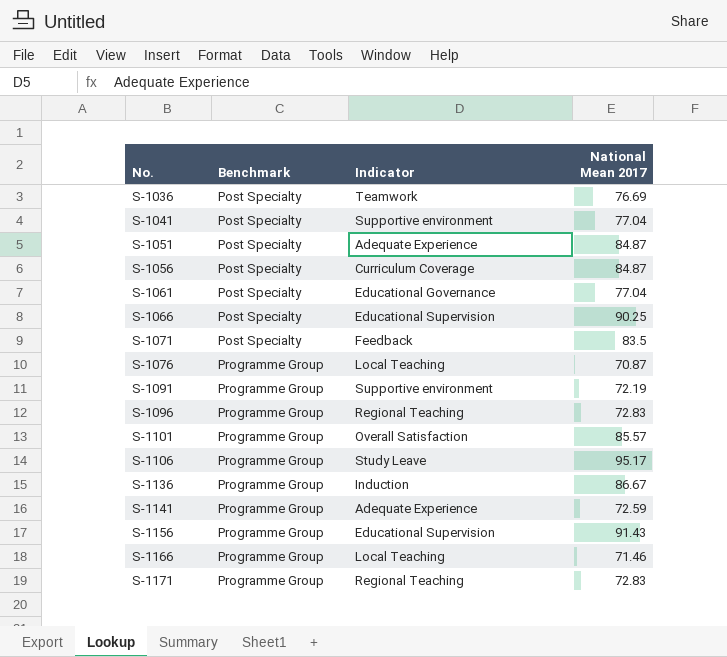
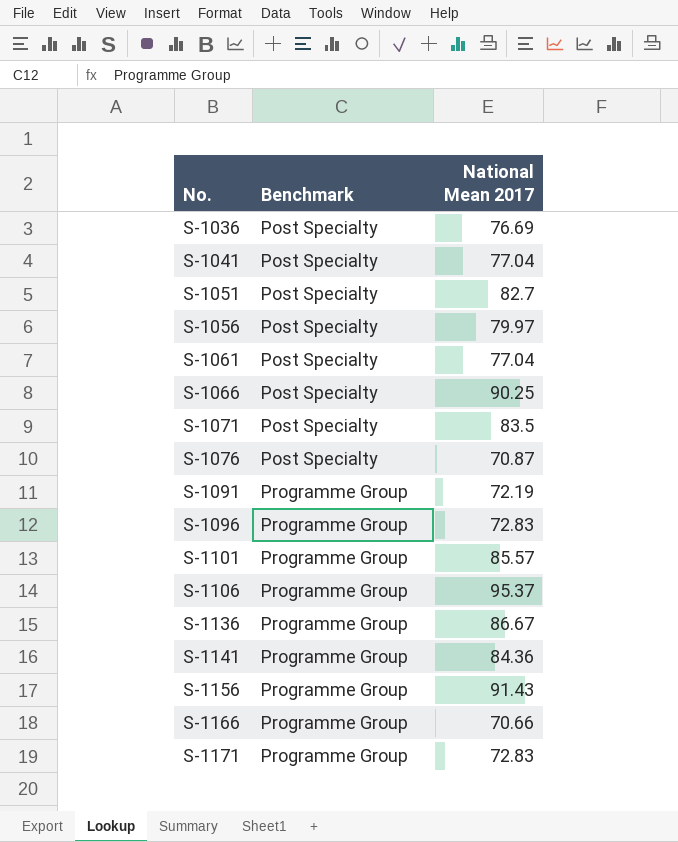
column Indicator | position: 3 -> none
S-1051 | National Mean 2017: 84.87 -> 82.7
S-1056 | National Mean 2017: 84.87 -> 79.97
S-1076 | Benchmark: Programme Group -> Post Specialty
S-1106 | National Mean 2017: 95.17 -> 95.37
S-1141 | National Mean 2017: 72.59 -> 84.36
S-1166 | National Mean 2017: 71.46 -> 70.66

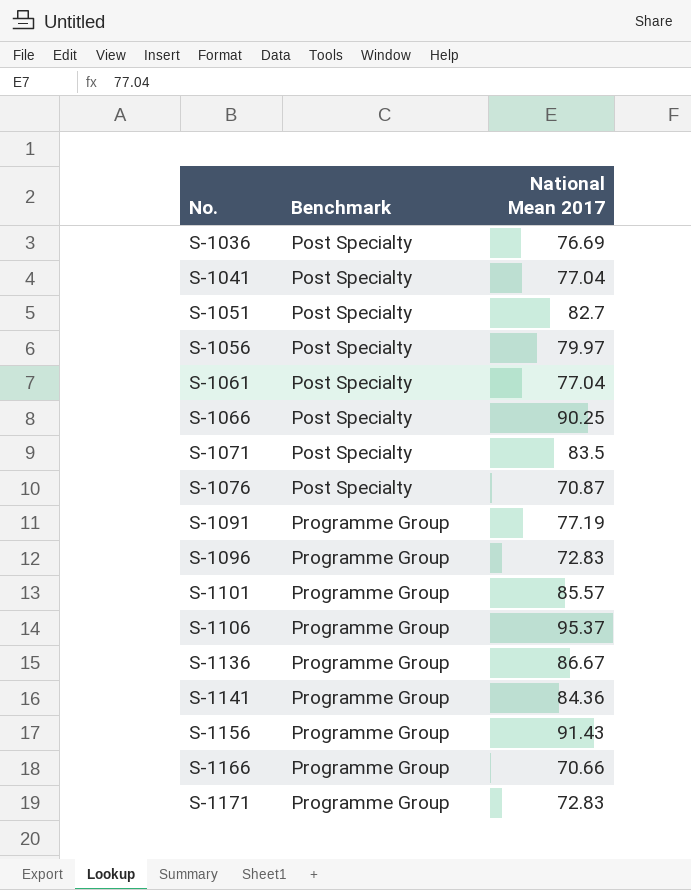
S-1091 | National Mean 2017: 72.19 -> 77.19

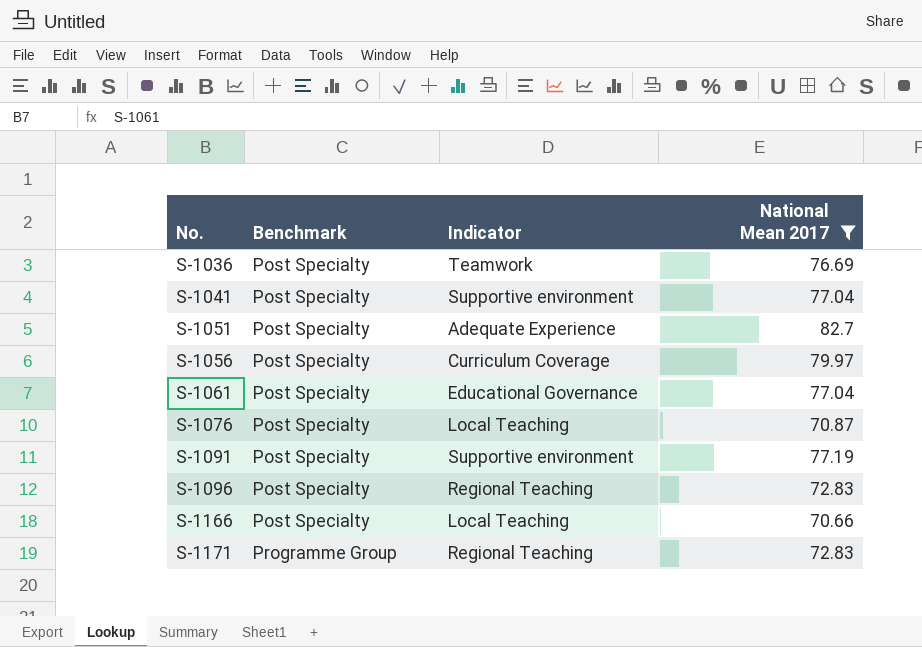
filter: none -> National Mean 2017 <= 82.7
column Indicator | position: none -> 3
S-1091 | Benchmark: Programme Group -> Post Specialty
S-1096 | Benchmark: Programme Group -> Post Specialty
S-1166 | Benchmark: Programme Group -> Post Specialty

